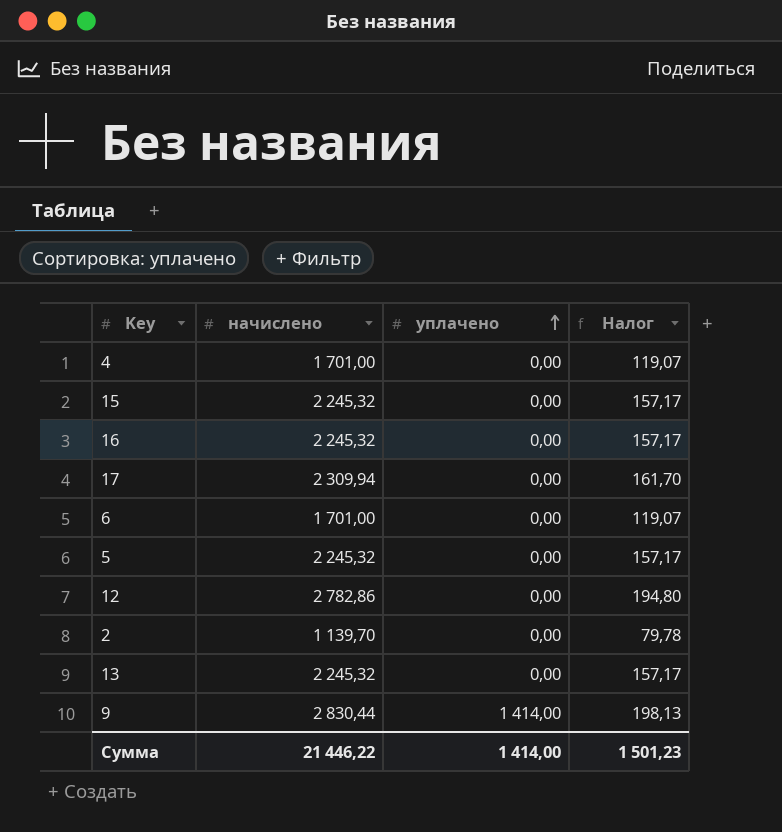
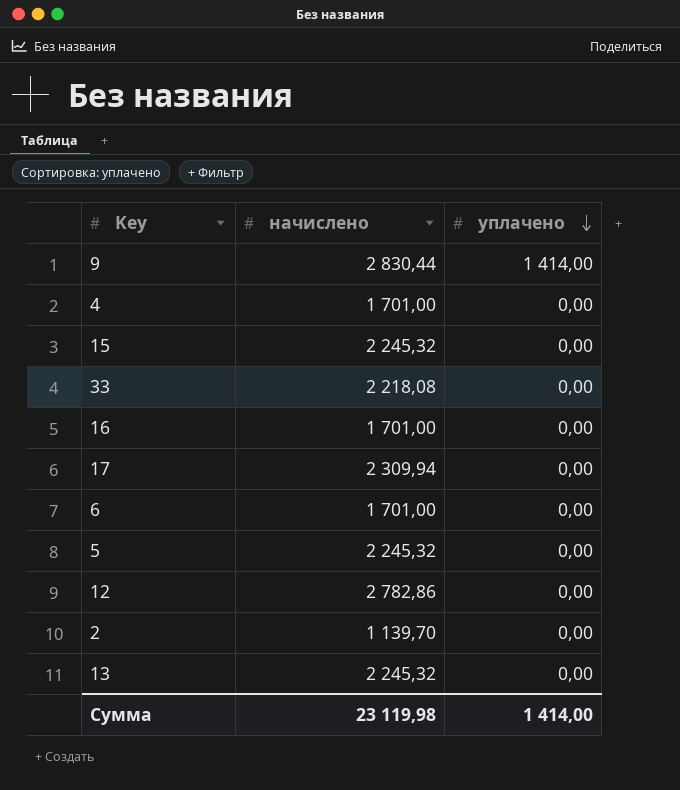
row order: уплачено ascending -> уплачено descending
column Налог | formula: [начислено] * 0,07 -> none
row 33: none -> 2 218,08 | 0,00
16 | начислено: 2 245,32 -> 1 701,00
Сумма | начислено: 21 446,22 -> 23 119,98

